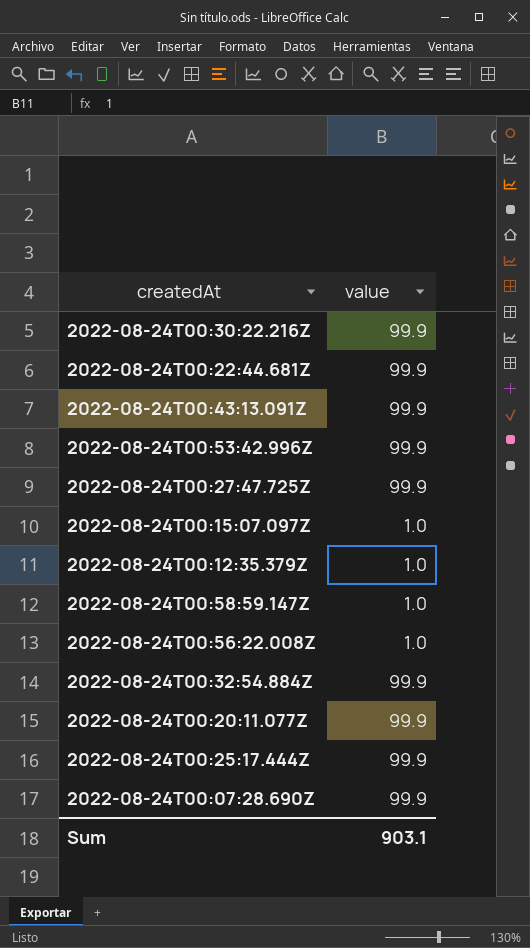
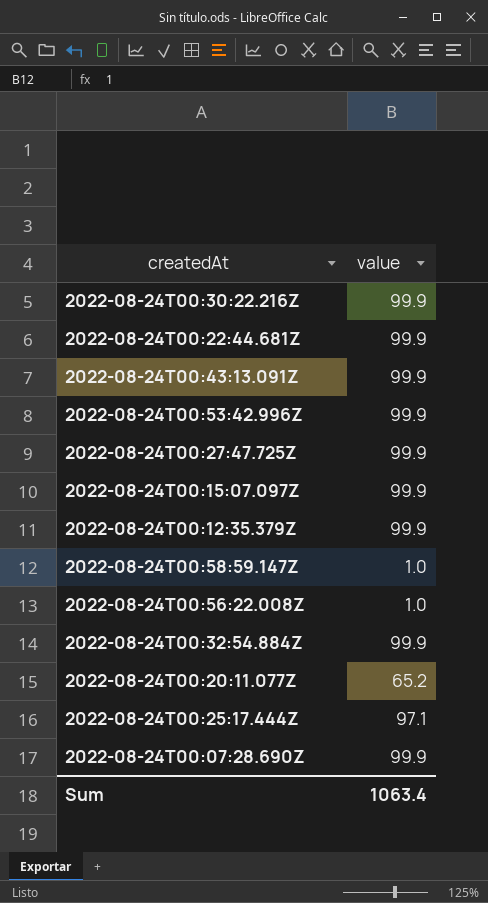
2022-08-24T00:15:07.097Z | value: 1.0 -> 99.9
2022-08-24T00:12:35.379Z | value: 1.0 -> 99.9
2022-08-24T00:20:11.077Z | value: 99.9 -> 65.2
2022-08-24T00:25:17.444Z | value: 99.9 -> 97.1
Sum | value: 903.1 -> 1063.4

